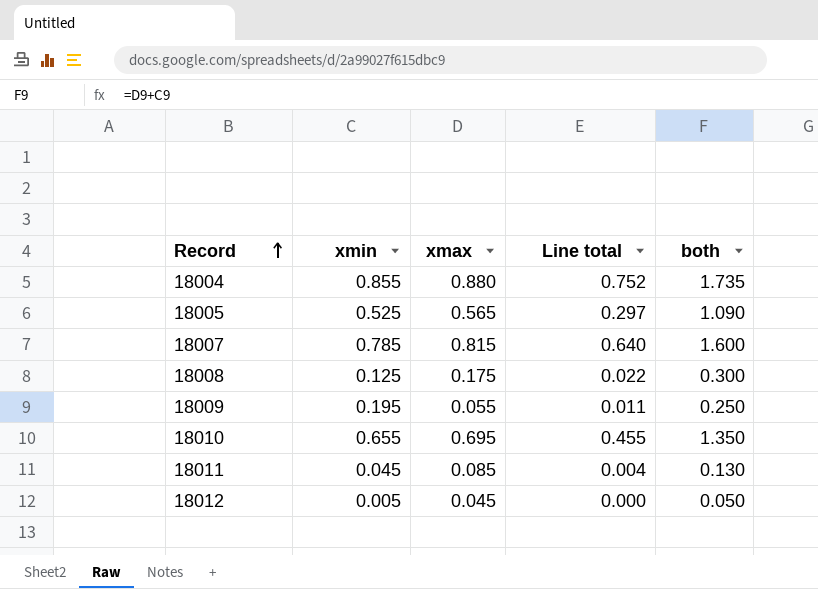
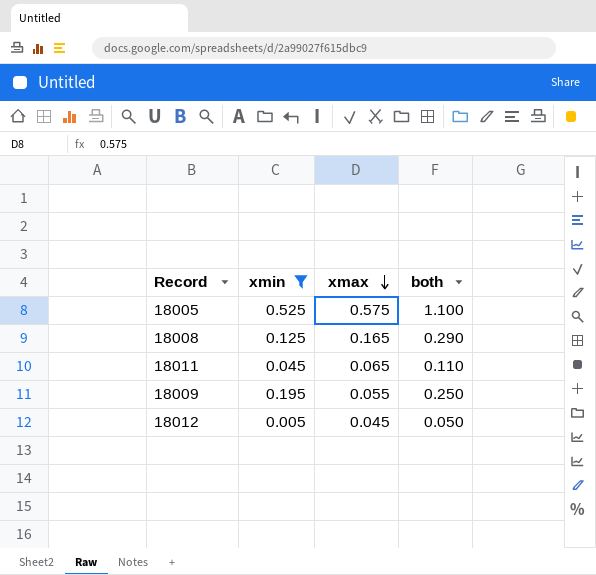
filter: none -> xmin <= 0.525
row order: Record ascending -> xmax descending
column Line total | formula: [xmin] * [xmax] -> none
18005 | xmax: 0.565 -> 0.575
18005 | both: 1.090 -> 1.100
18008 | xmax: 0.175 -> 0.165
18008 | both: 0.300 -> 0.290
18011 | xmax: 0.085 -> 0.065
18011 | both: 0.130 -> 0.110

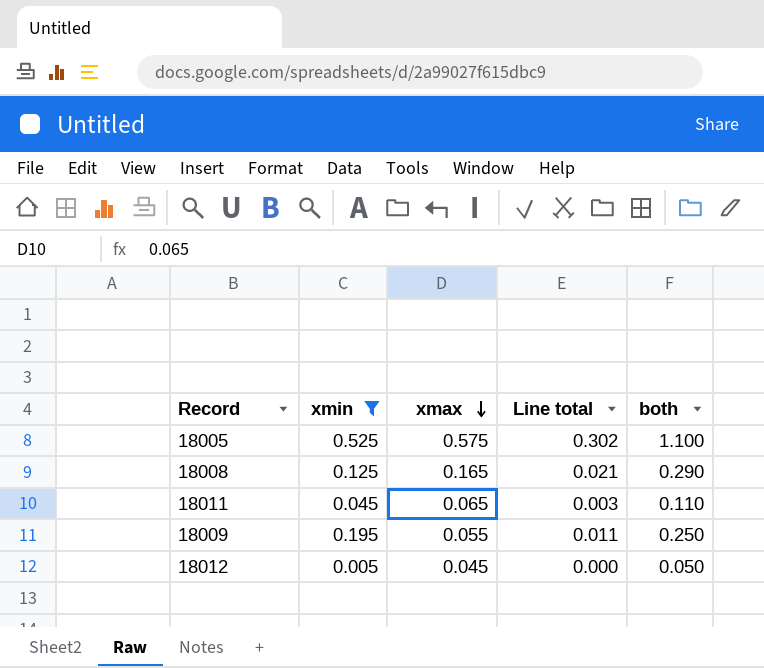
column Line total | formula: none -> [xmin] * [xmax]

